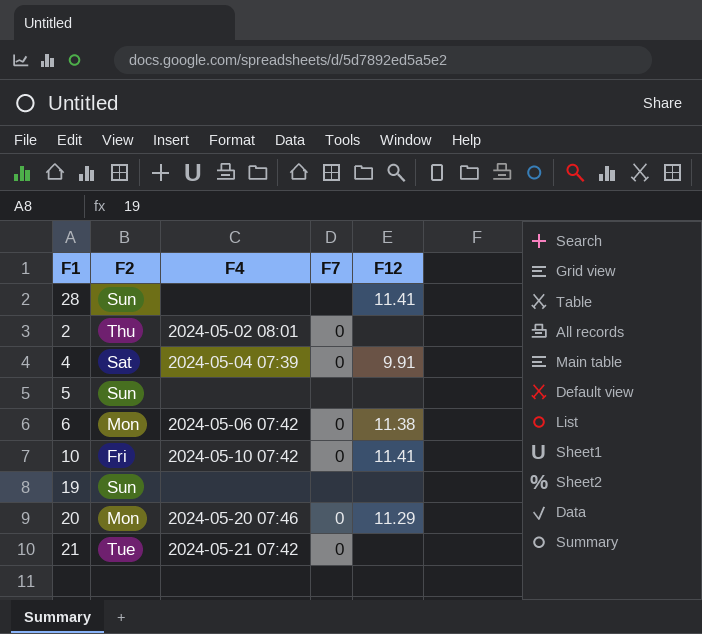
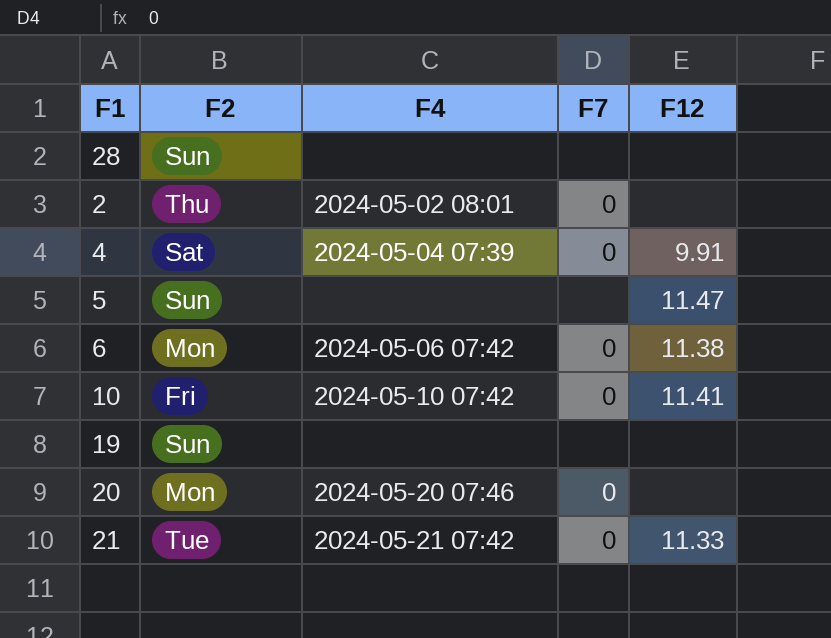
28 | F12: 11.41 -> none
5 | F12: none -> 11.47
20 | F12: 11.29 -> none
21 | F12: none -> 11.33

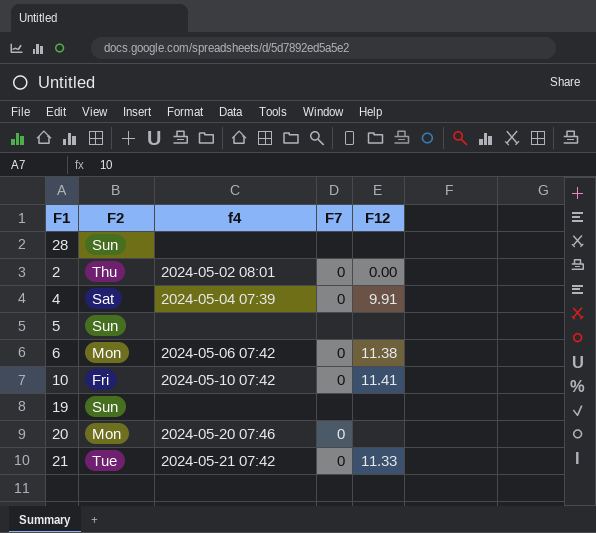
column name: F4 -> f4
2 | F12: none -> 0.00
5 | F12: 11.47 -> none

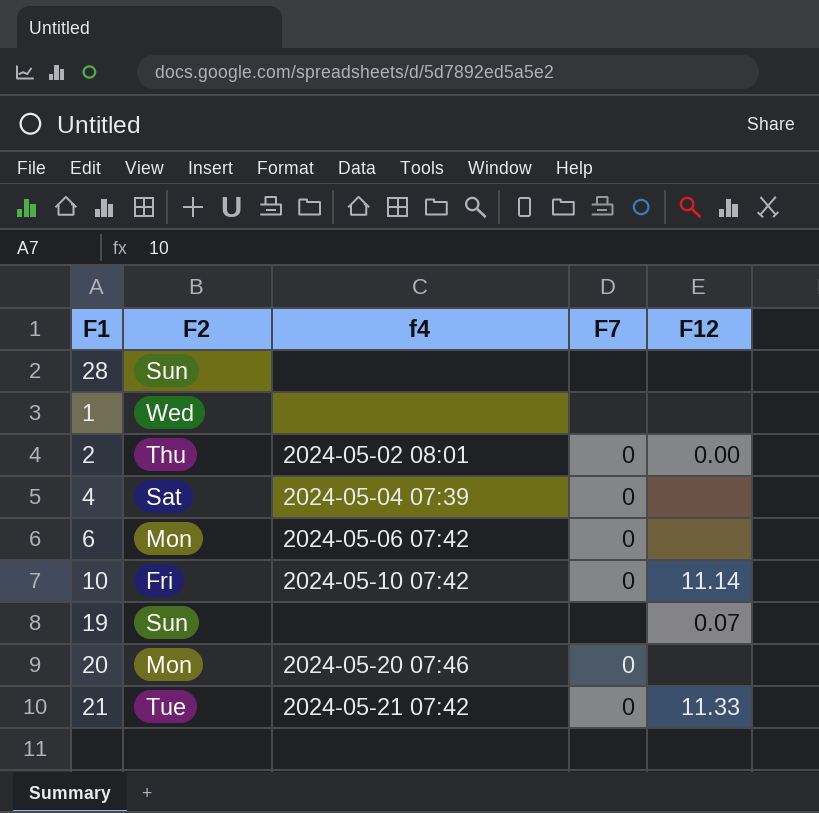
row 5: Sun | none | none | none -> none
row 1: none -> Wed | none | none | none
4 | F12: 9.91 -> none
6 | F12: 11.38 -> none
10 | F12: 11.41 -> 11.14
19 | F12: none -> 0.07

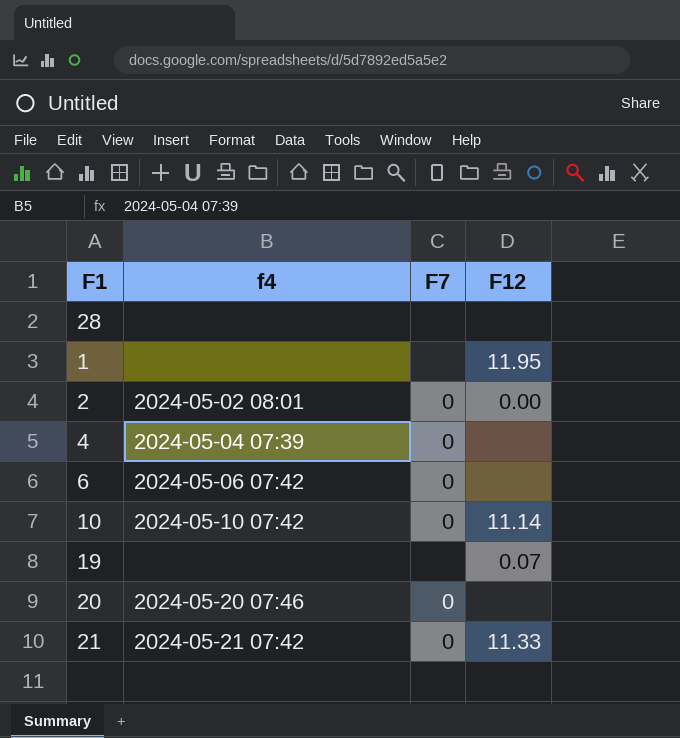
column F2 | position: 2 -> none
1 | F12: none -> 11.95

